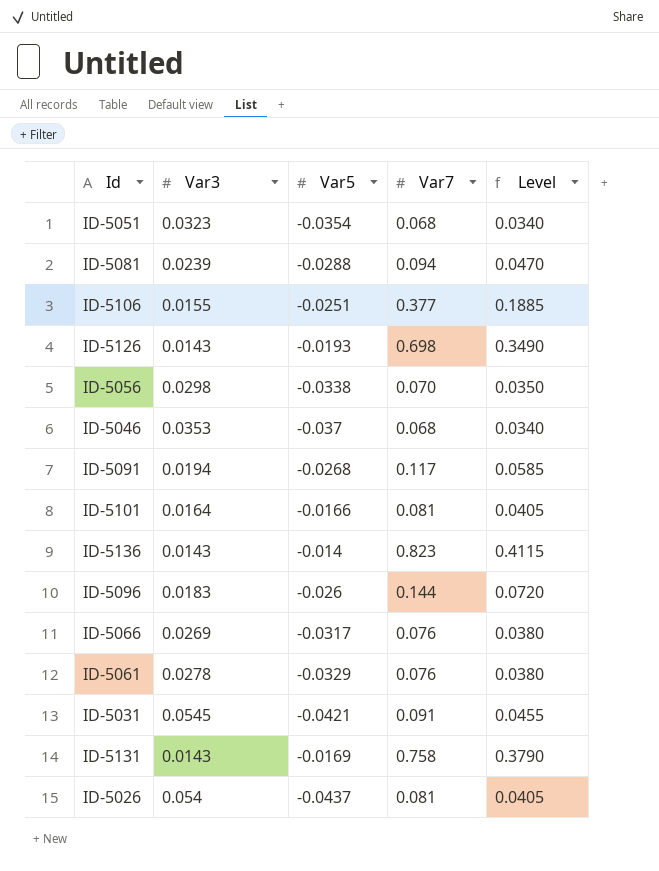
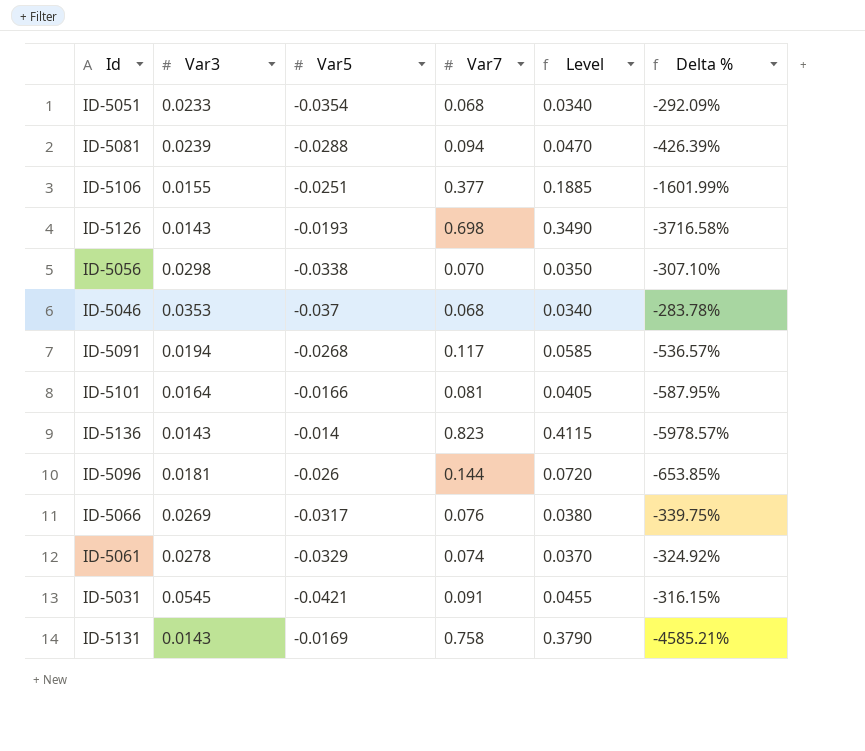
column Delta % | formula: none -> ([Var7] - [Var5]) / [Var5]
row ID-5026: 0.054 | -0.0437 | 0.081 | 0.0405 -> none
ID-5051 | Var3: 0.0323 -> 0.0233
ID-5096 | Var3: 0.0183 -> 0.0181
ID-5061 | Var7: 0.076 -> 0.074
ID-5061 | Level: 0.0380 -> 0.0370

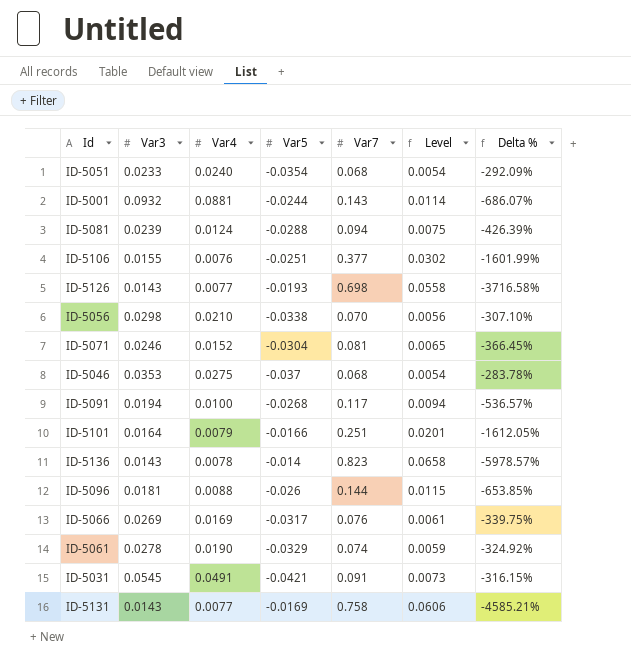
column Var4 | position: none -> 3
column Level | formula: [Var7] * 0.5 -> [Var7] * 0.08
row ID-5001: none -> 0.0932 | 0.0881 | -0.0244 | 0.143 | 0.0114 | -686.07%
row ID-5071: none -> 0.0246 | 0.0152 | -0.0304 | 0.081 | 0.0065 | -366.45%
ID-5101 | Var7: 0.081 -> 0.251
ID-5101 | Delta %: -587.95% -> -1612.05%

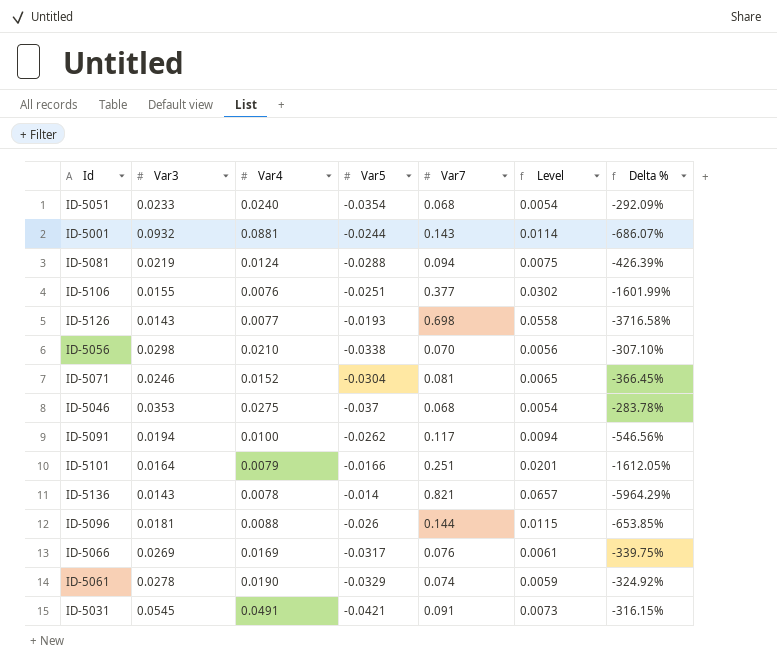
row ID-5131: 0.0143 | 0.0077 | -0.0169 | 0.758 | 0.0606 | -4585.21% -> none
ID-5081 | Var3: 0.0239 -> 0.0219
ID-5091 | Var5: -0.0268 -> -0.0262
ID-5091 | Delta %: -536.57% -> -546.56%
ID-5136 | Var7: 0.823 -> 0.821
ID-5136 | Level: 0.0658 -> 0.0657
ID-5136 | Delta %: -5978.57% -> -5964.29%

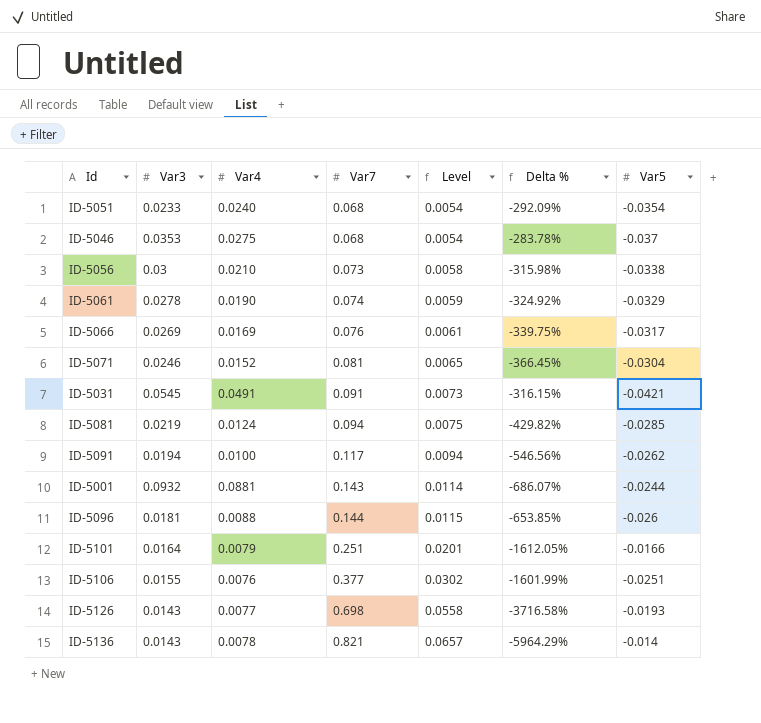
row order: none -> Var7 ascending
column Var5 | position: 4 -> 7
ID-5056 | Var3: 0.0298 -> 0.03
ID-5056 | Var7: 0.070 -> 0.073
ID-5056 | Level: 0.0056 -> 0.0058
ID-5056 | Delta %: -307.10% -> -315.98%
ID-5081 | Delta %: -426.39% -> -429.82%
ID-5081 | Var5: -0.0288 -> -0.0285

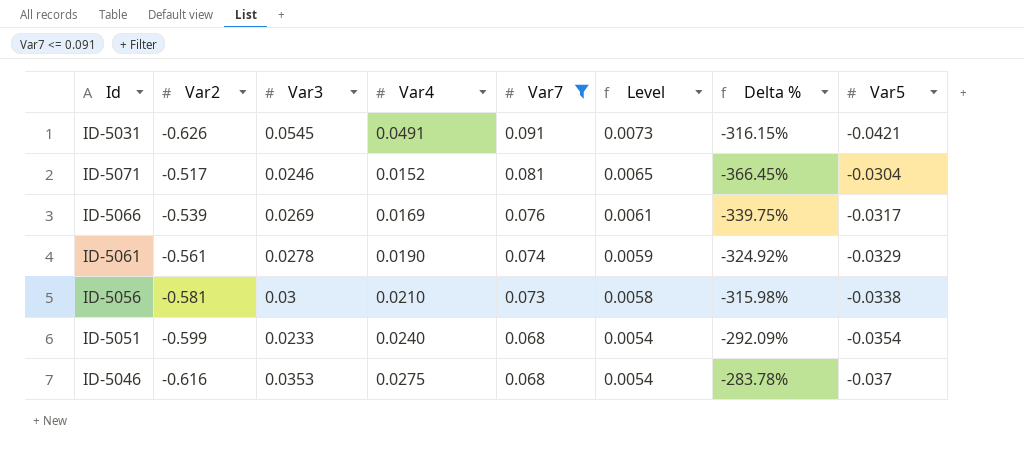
filter: none -> Var7 <= 0.091
row order: Var7 ascending -> Var7 descending
column Var2 | position: none -> 2

